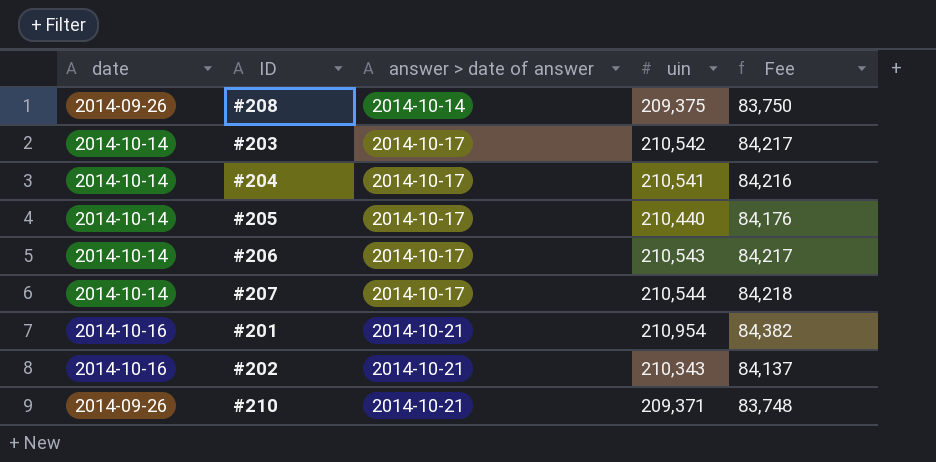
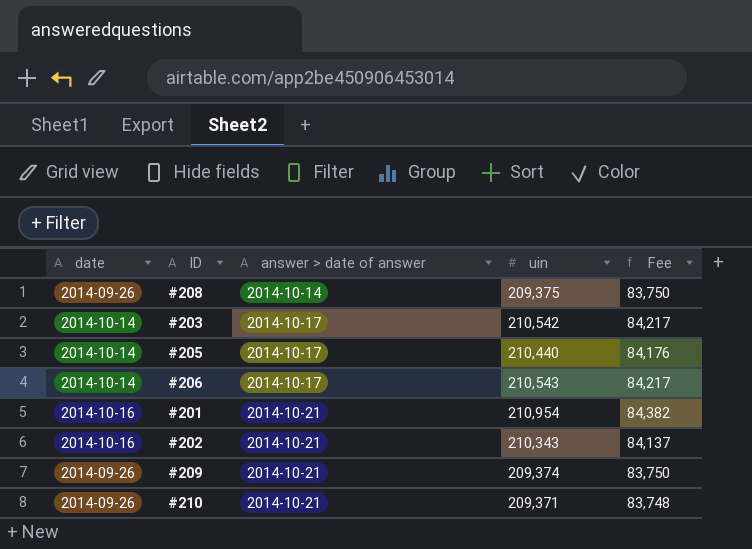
row #204: 2014-10-14 | 2014-10-17 | 210,541 | 84,216 -> none
row #207: 2014-10-14 | 2014-10-17 | 210,544 | 84,218 -> none
row #209: none -> 2014-09-26 | 2014-10-21 | 209,374 | 83,750

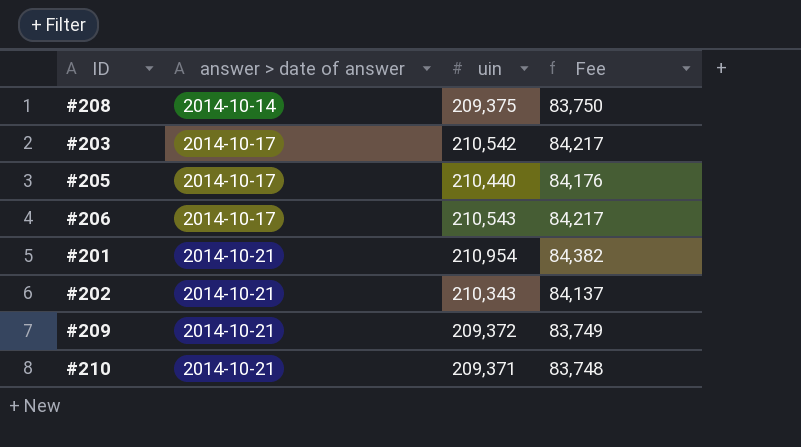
column date | position: 1 -> none
#209 | uin: 209,374 -> 209,372
#209 | Fee: 83,750 -> 83,749

